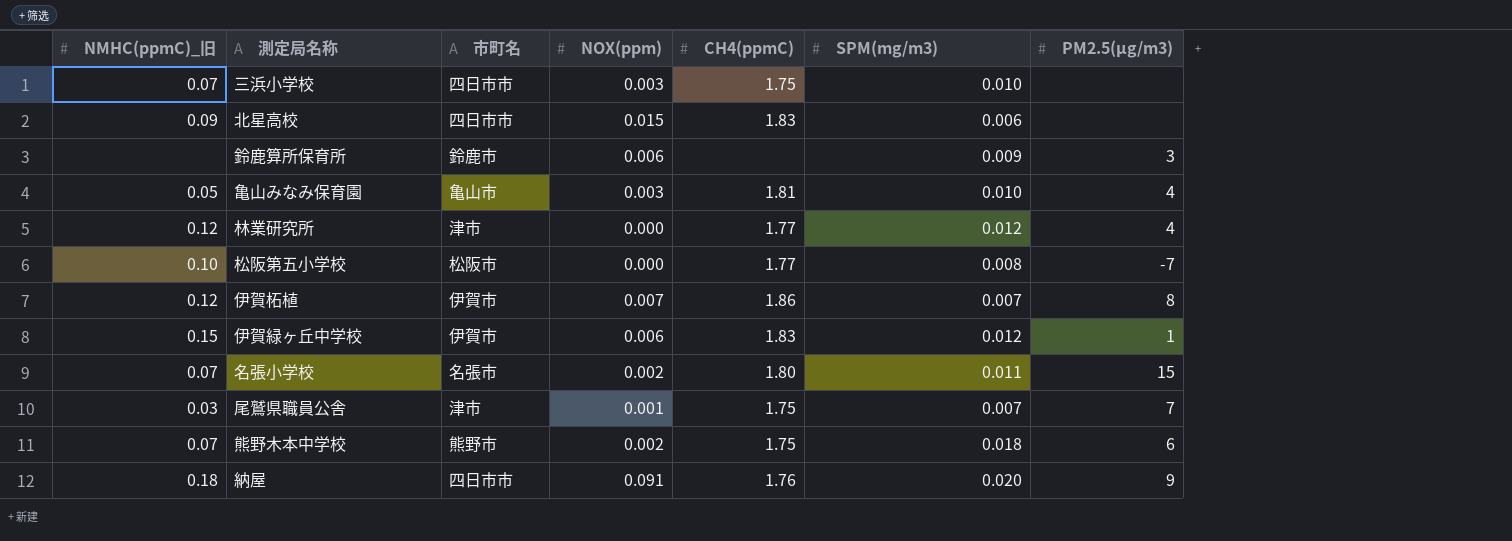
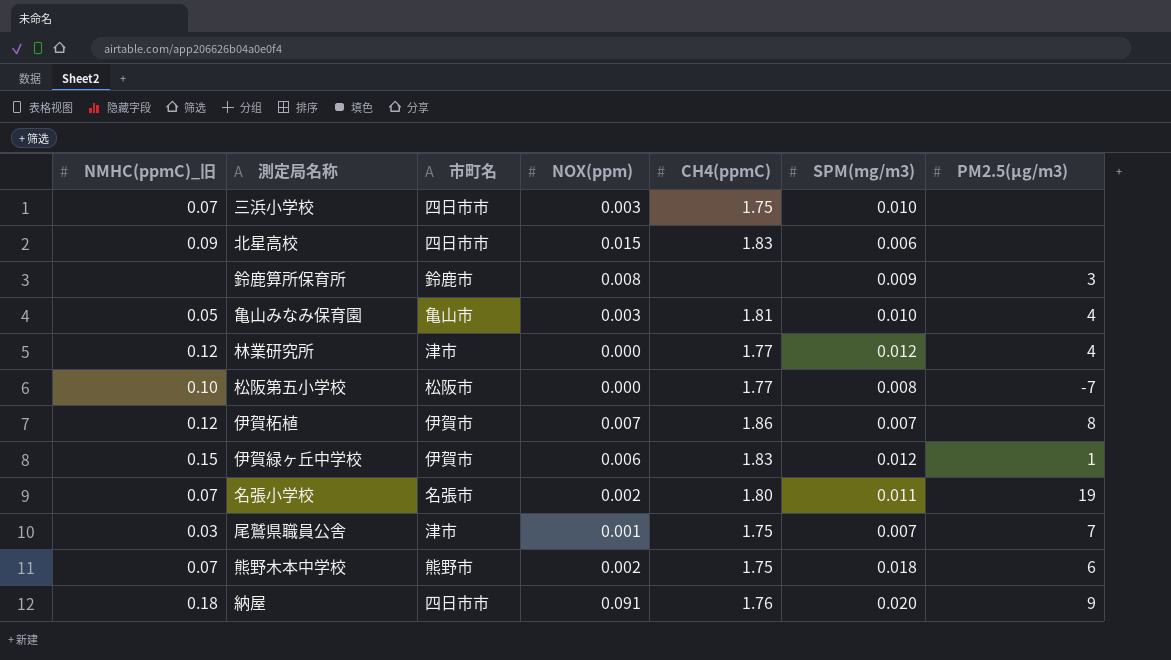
鈴鹿算所保育所 | NOX(ppm): 0.006 -> 0.008
名張小学校 | PM2.5(μg/m3): 15 -> 19

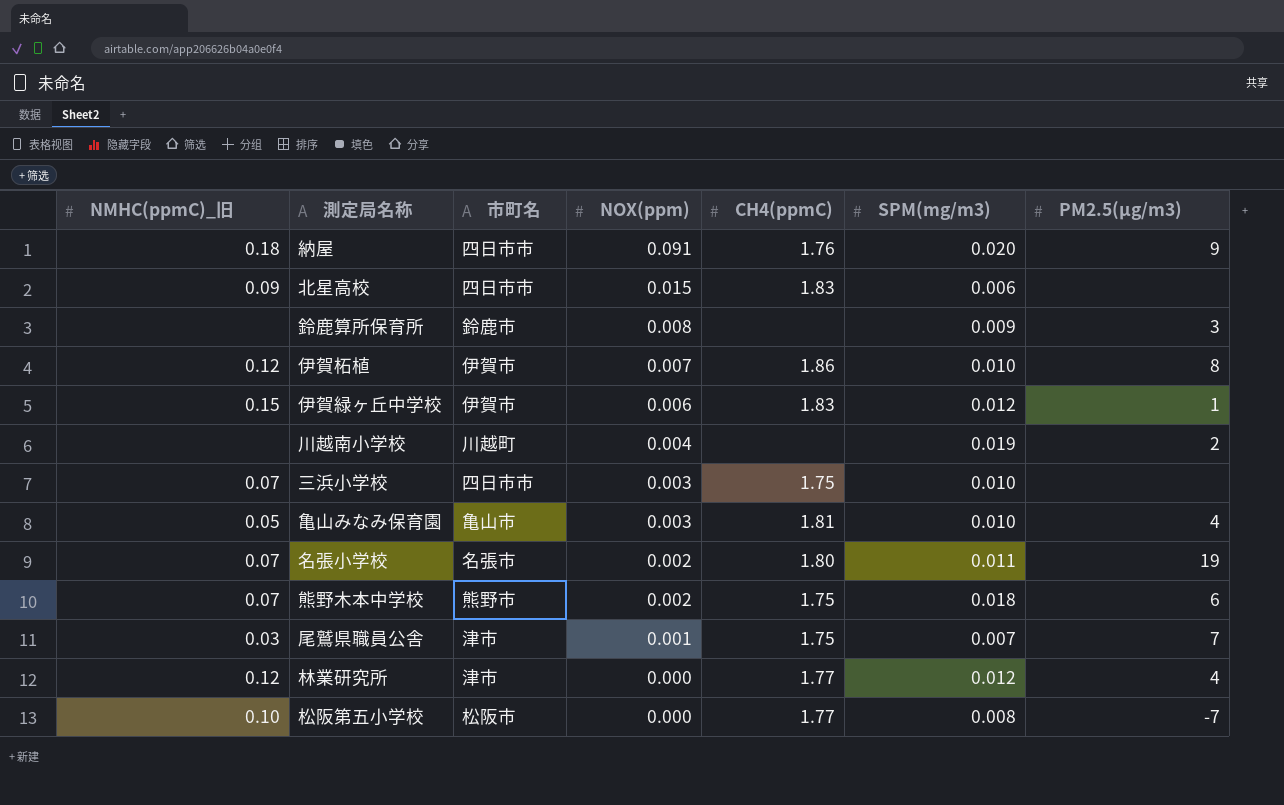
row order: none -> NOX(ppm) descending
伊賀柘植 | SPM(mg/m3): 0.007 -> 0.010
row 川越南小学校: none -> none | 川越町 | 0.004 | none | 0.019 | 2

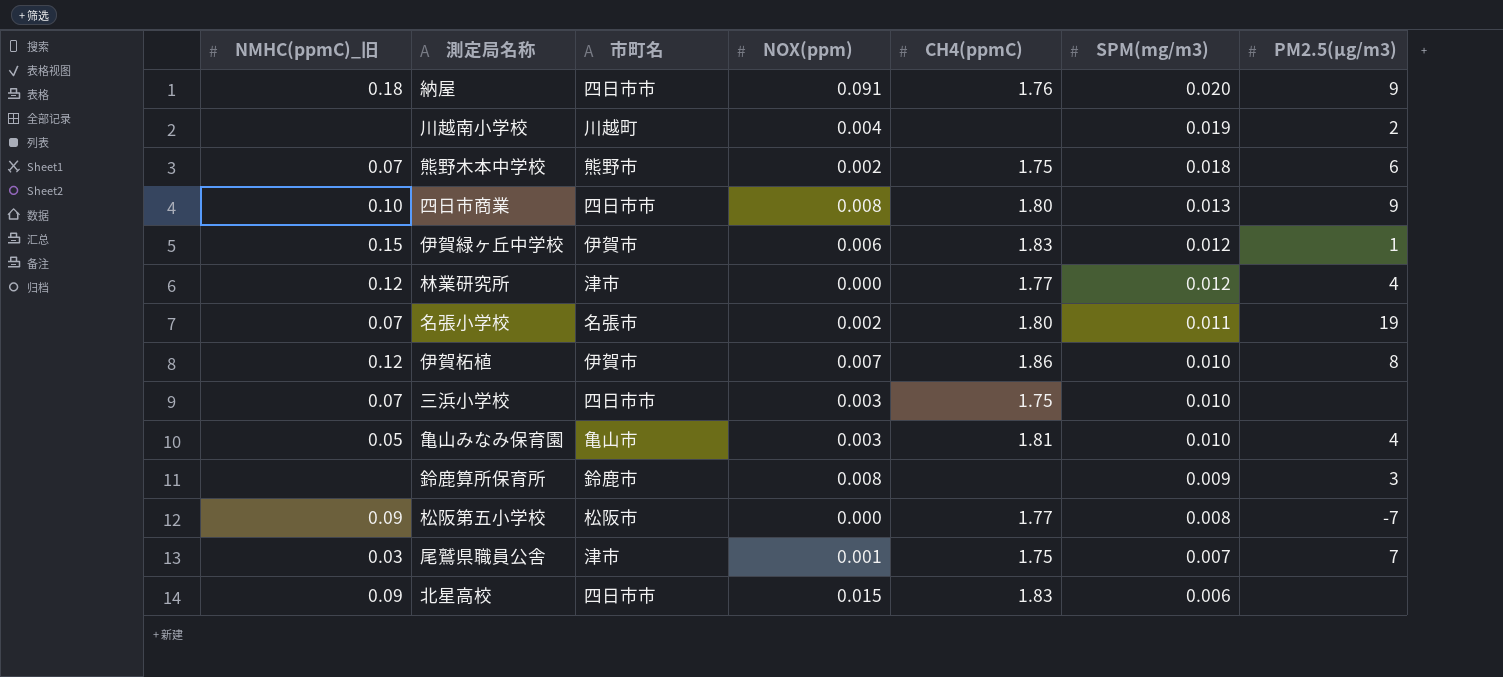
row order: NOX(ppm) descending -> SPM(mg/m3) descending
row 四日市商業: none -> 0.10 | 四日市市 | 0.008 | 1.80 | 0.013 | 9
松阪第五小学校 | NMHC(ppmC)_旧: 0.10 -> 0.09

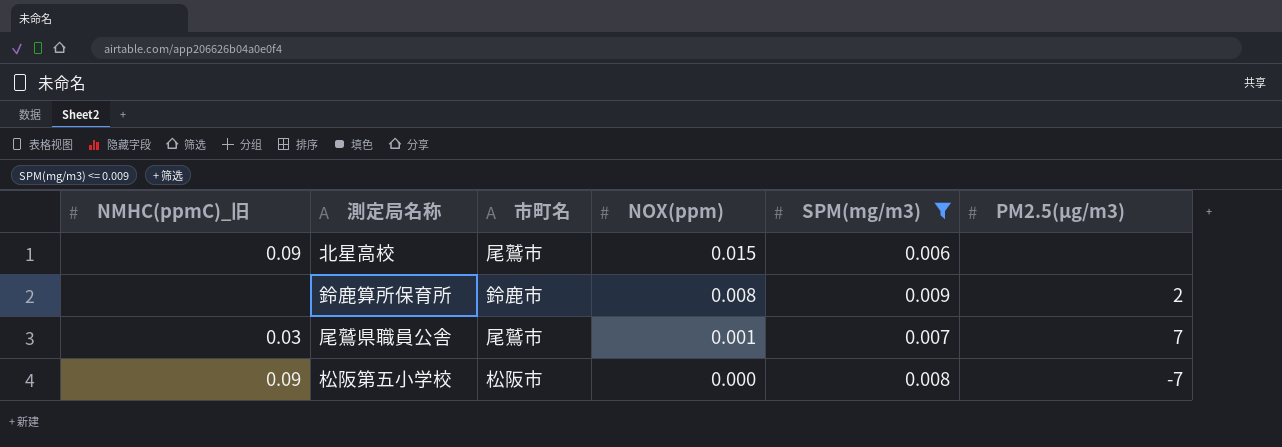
filter: none -> SPM(mg/m3) <= 0.009
row order: SPM(mg/m3) descending -> NOX(ppm) descending
column CH4(ppmC) | position: 5 -> none
北星高校 | 市町名: 四日市市 -> 尾鷲市
鈴鹿算所保育所 | PM2.5(μg/m3): 3 -> 2
尾鷲県職員公舎 | 市町名: 津市 -> 尾鷲市

